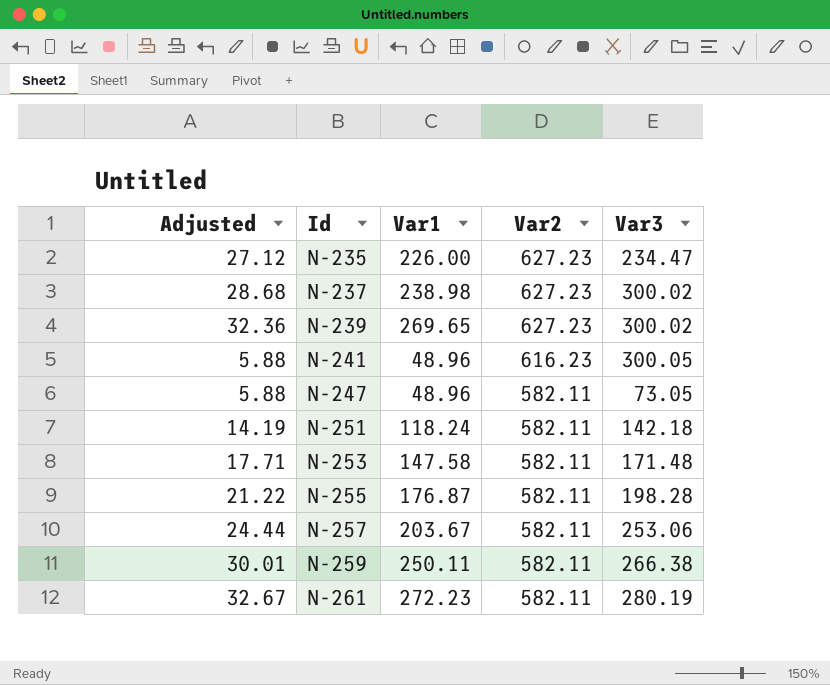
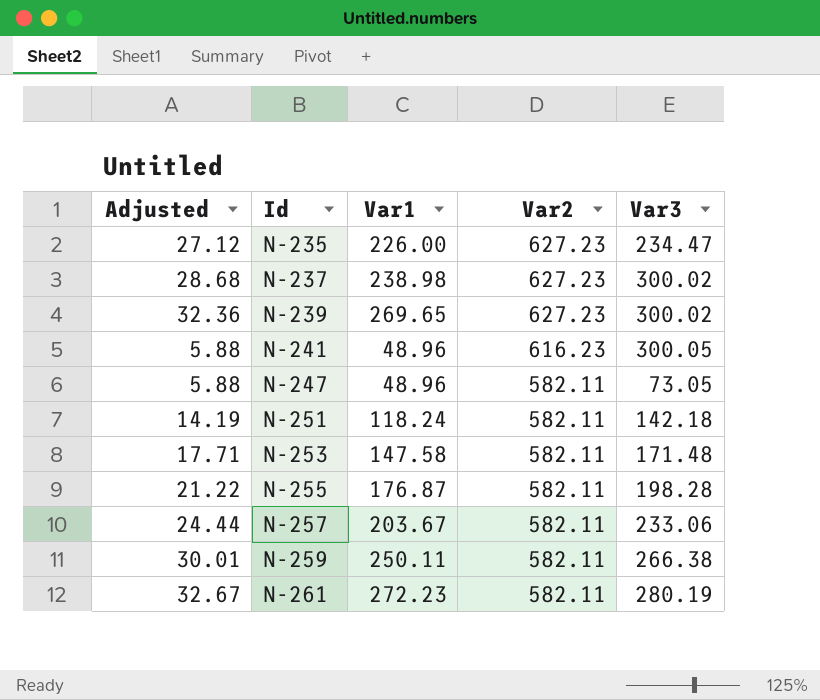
N-257 | Var3: 253.06 -> 233.06

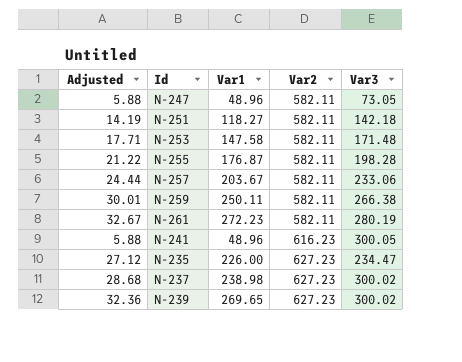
row order: Id ascending -> Var2 ascending
N-251 | Var1: 118.24 -> 118.27

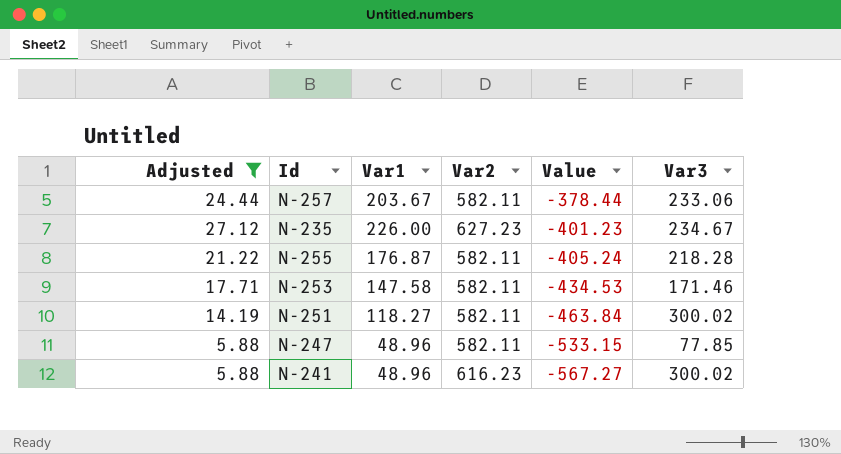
filter: none -> Adjusted <= 27.12
row order: Var2 ascending -> Value descending
column Value | formula: none -> [Var1] - [Var2]
N-235 | Var3: 234.47 -> 234.67
N-255 | Var3: 198.28 -> 218.28
N-253 | Var3: 171.48 -> 171.46
N-251 | Var3: 142.18 -> 300.02
N-247 | Var3: 73.05 -> 77.85
N-241 | Var3: 300.05 -> 300.02

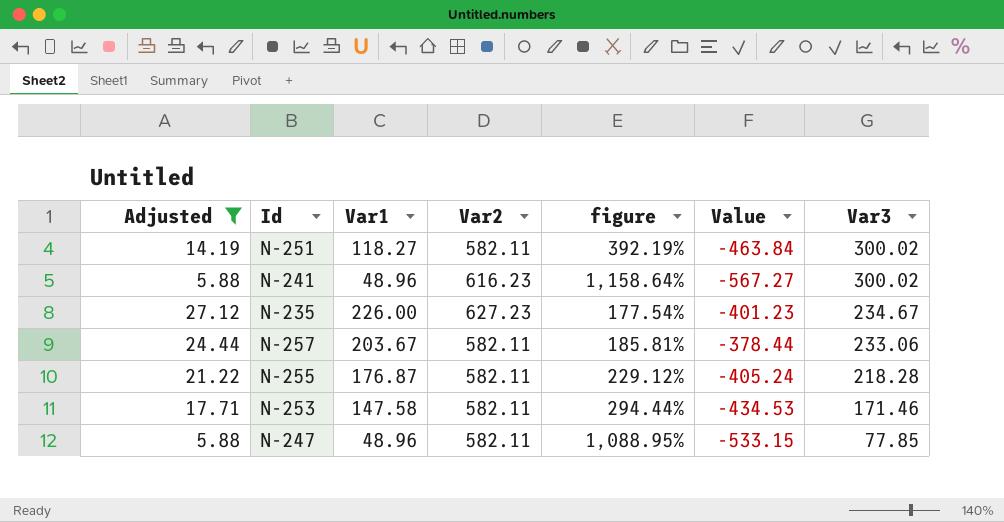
row order: Value descending -> Var3 descending
column figure | formula: none -> ([Var2] - [Var1]) / [Var1]

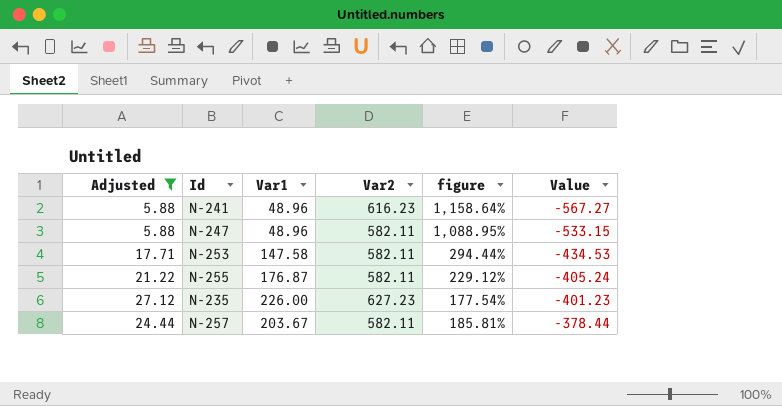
row order: Var3 descending -> Value ascending
column Var3 | position: 7 -> none
row N-251: 14.19 | 118.27 | 582.11 | 392.19% | -463.84 | 300.02 -> none

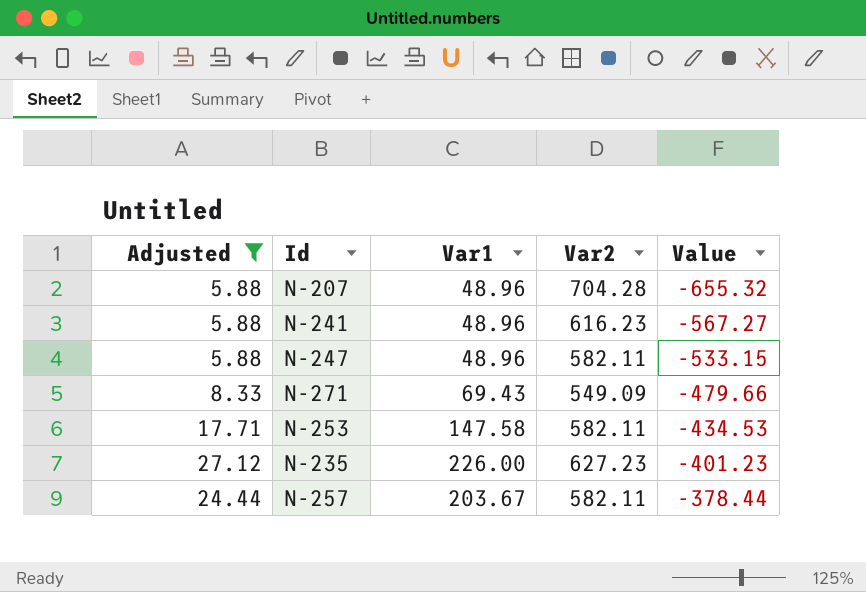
column figure | formula: ([Var2] - [Var1]) / [Var1] -> none
row N-255: 21.22 | 176.87 | 582.11 | 229.12% | -405.24 -> none
row N-207: none -> 5.88 | 48.96 | 704.28 | -655.32
row N-271: none -> 8.33 | 69.43 | 549.09 | -479.66

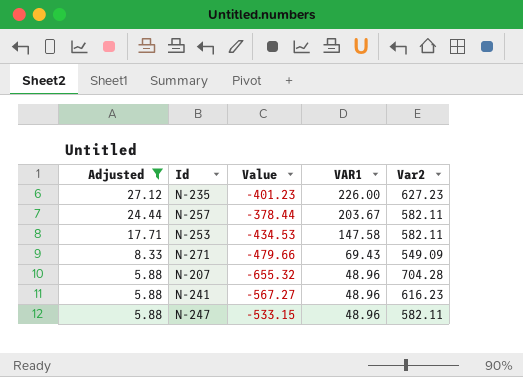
row order: Value ascending -> Adjusted descending
column Value | position: 5 -> 3
column name: Var1 -> VAR1

